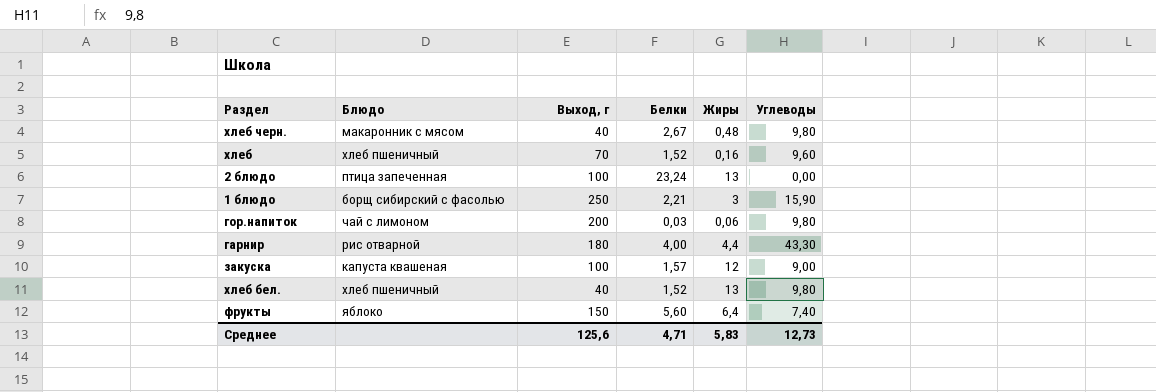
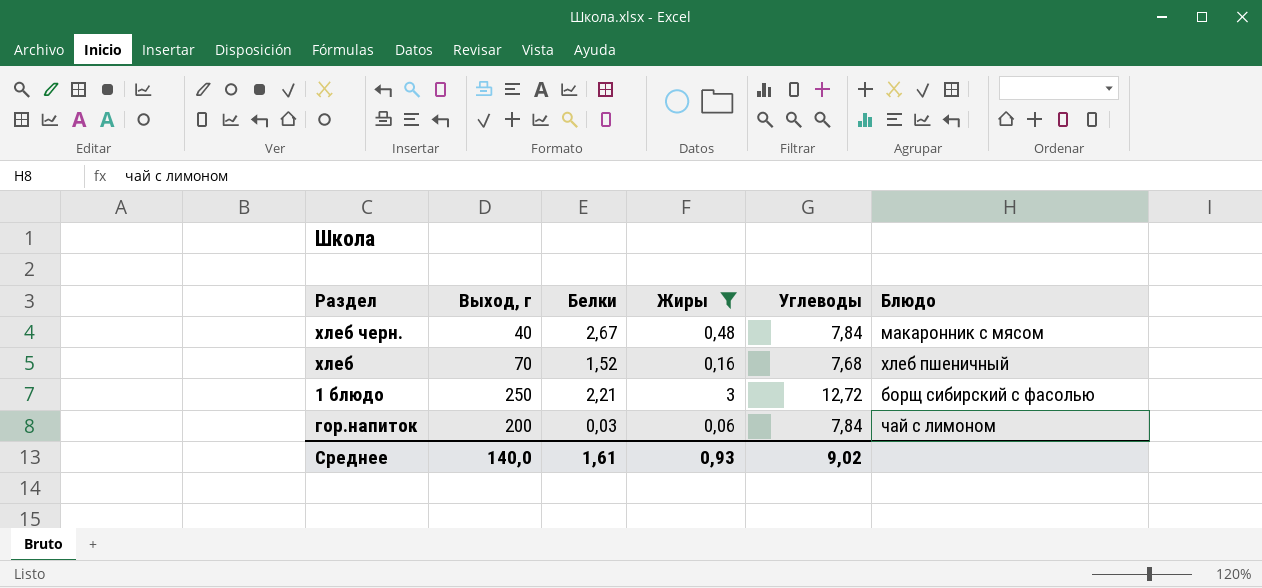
filter: none -> Жиры <= 3
column Блюдо | position: 2 -> 6
хлеб черн. | Углеводы: 9,80 -> 7,84
хлеб | Углеводы: 9,60 -> 7,68
1 блюдо | Углеводы: 15,90 -> 12,72
гор.напиток | Углеводы: 9,80 -> 7,84
Среднее | Выход, г: 125,6 -> 140,0
Среднее | Белки: 4,71 -> 1,61
Среднее | Жиры: 5,83 -> 0,93
Среднее | Углеводы: 12,73 -> 9,02

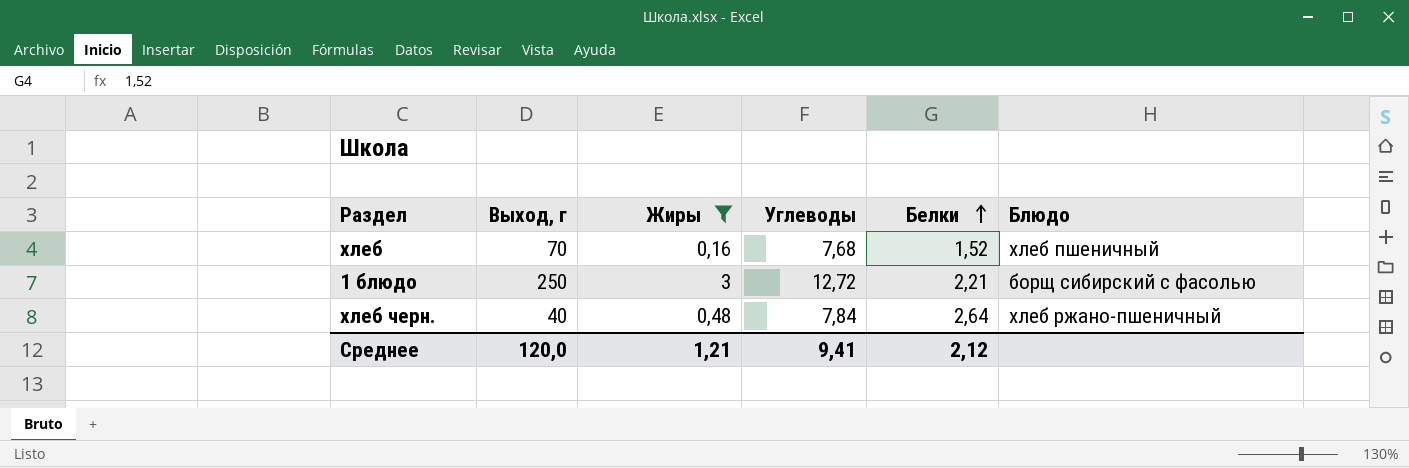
row order: none -> Белки ascending
column Белки | position: 3 -> 5
row гор.напиток: 200 | 0,03 | 0,06 | 7,84 | чай с лимоном -> none
хлеб черн. | Белки: 2,67 -> 2,64
хлеб черн. | Блюдо: макаронник с мясом -> хлеб ржано-пшеничный
Среднее | Выход, г: 140,0 -> 120,0
Среднее | Жиры: 0,93 -> 1,21
Среднее | Углеводы: 9,02 -> 9,41
Среднее | Белки: 1,61 -> 2,12

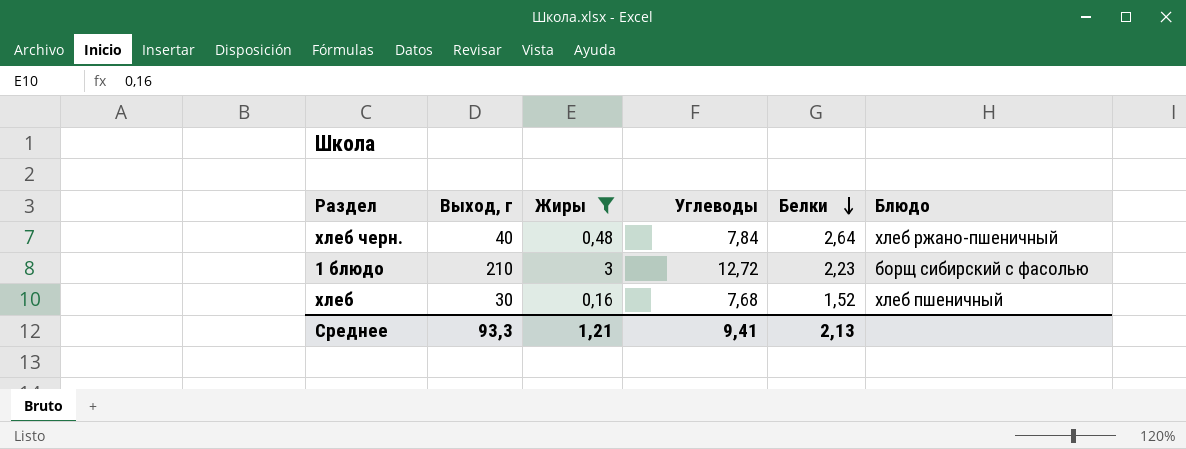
row order: Белки ascending -> Белки descending
1 блюдо | Выход, г: 250 -> 210
1 блюдо | Белки: 2,21 -> 2,23
хлеб | Выход, г: 70 -> 30
Среднее | Выход, г: 120,0 -> 93,3
Среднее | Белки: 2,12 -> 2,13

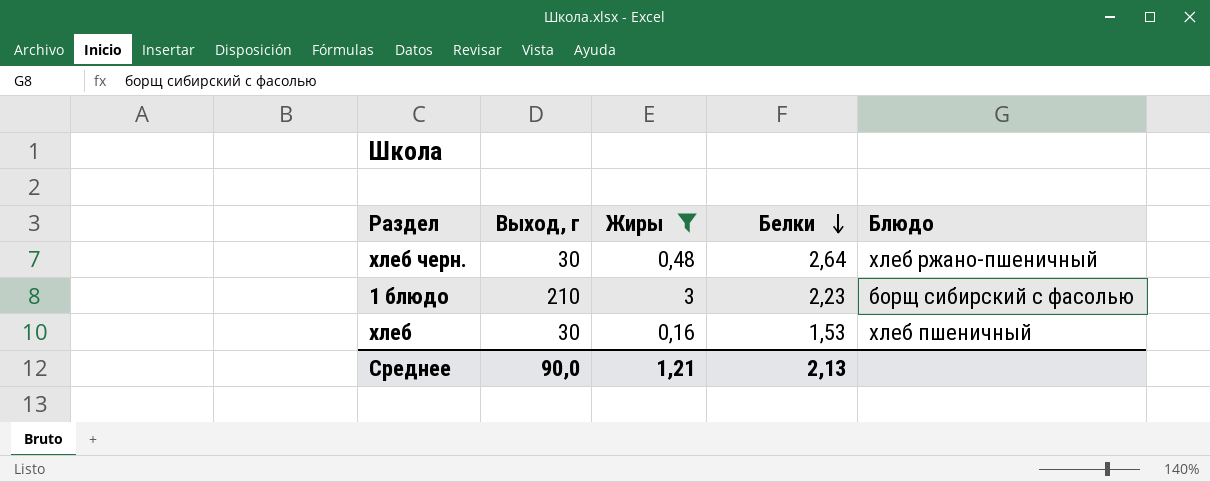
column Углеводы | position: 4 -> none
хлеб черн. | Выход, г: 40 -> 30
хлеб | Белки: 1,52 -> 1,53
Среднее | Выход, г: 93,3 -> 90,0

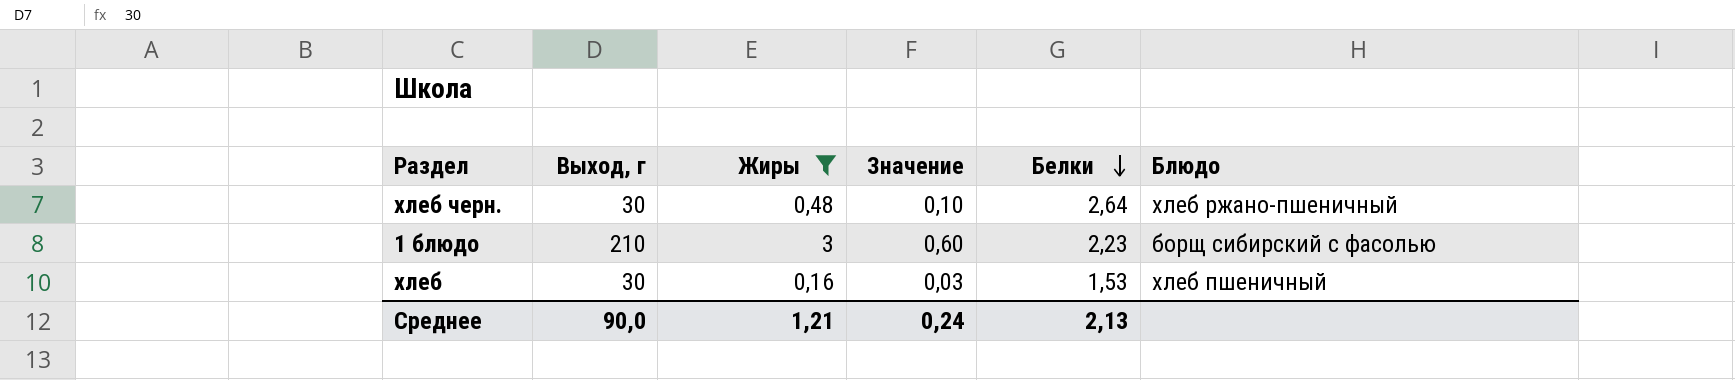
column Значение | formula: none -> [Жиры] * 0,2

